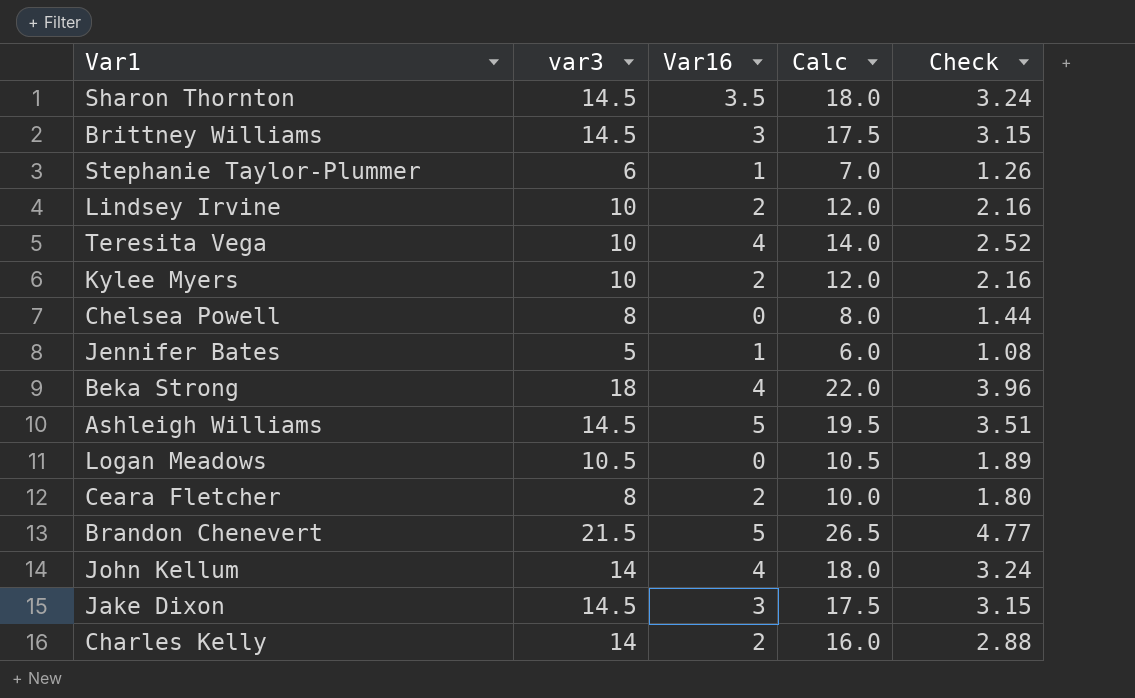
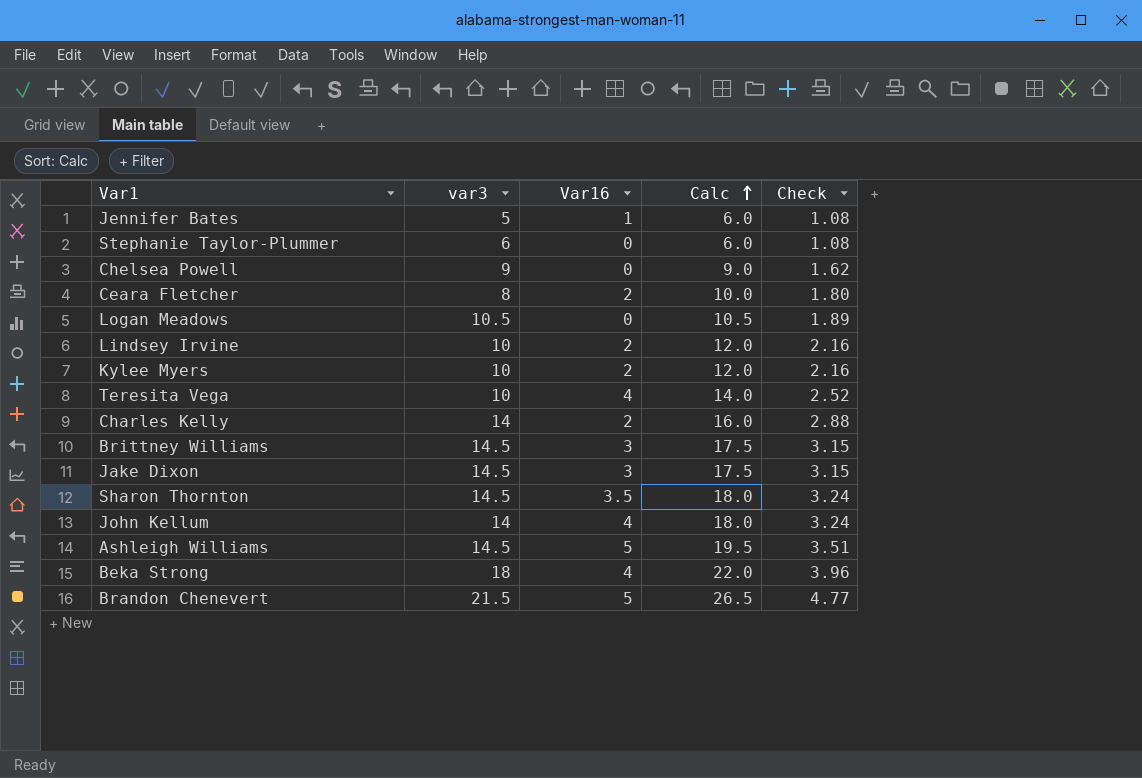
row order: none -> Calc ascending
Stephanie Taylor-Plummer | Var16: 1 -> 0
Stephanie Taylor-Plummer | Calc: 7.0 -> 6.0
Stephanie Taylor-Plummer | Check: 1.26 -> 1.08
Chelsea Powell | var3: 8 -> 9
Chelsea Powell | Calc: 8.0 -> 9.0
Chelsea Powell | Check: 1.44 -> 1.62

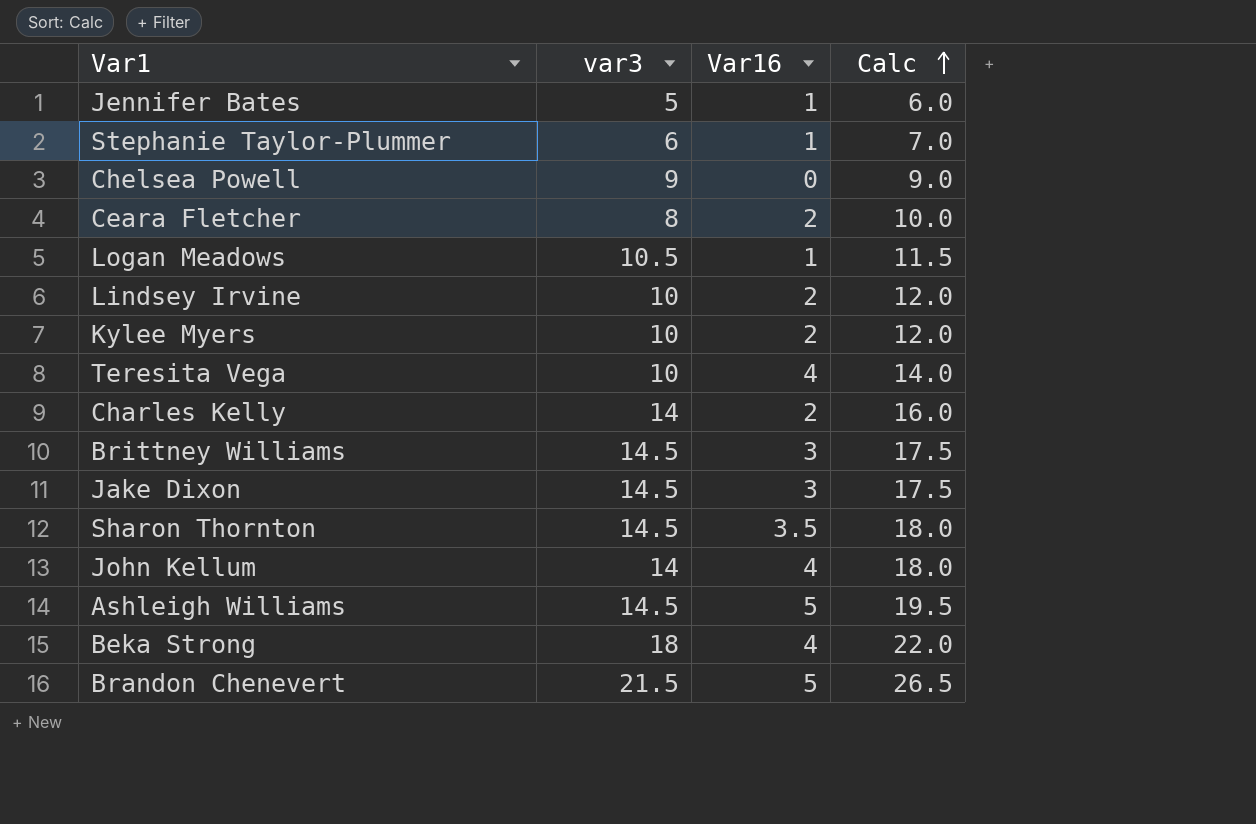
column Check | formula: [Calc] * 0.18 -> none
Stephanie Taylor-Plummer | Var16: 0 -> 1
Stephanie Taylor-Plummer | Calc: 6.0 -> 7.0
Logan Meadows | Var16: 0 -> 1
Logan Meadows | Calc: 10.5 -> 11.5

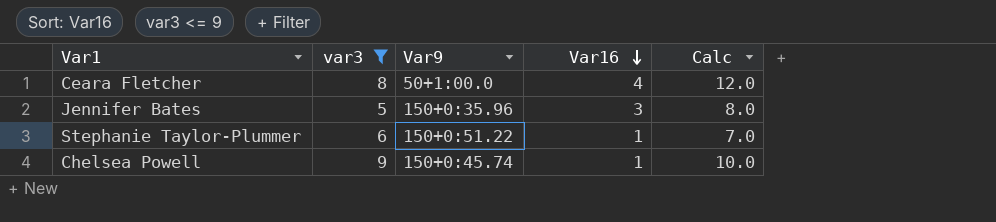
filter: none -> var3 <= 9
row order: Calc ascending -> Var16 descending
column Var9 | position: none -> 3
Ceara Fletcher | Var16: 2 -> 4
Ceara Fletcher | Calc: 10.0 -> 12.0
Jennifer Bates | Var16: 1 -> 3
Jennifer Bates | Calc: 6.0 -> 8.0
Chelsea Powell | Var16: 0 -> 1
Chelsea Powell | Calc: 9.0 -> 10.0

